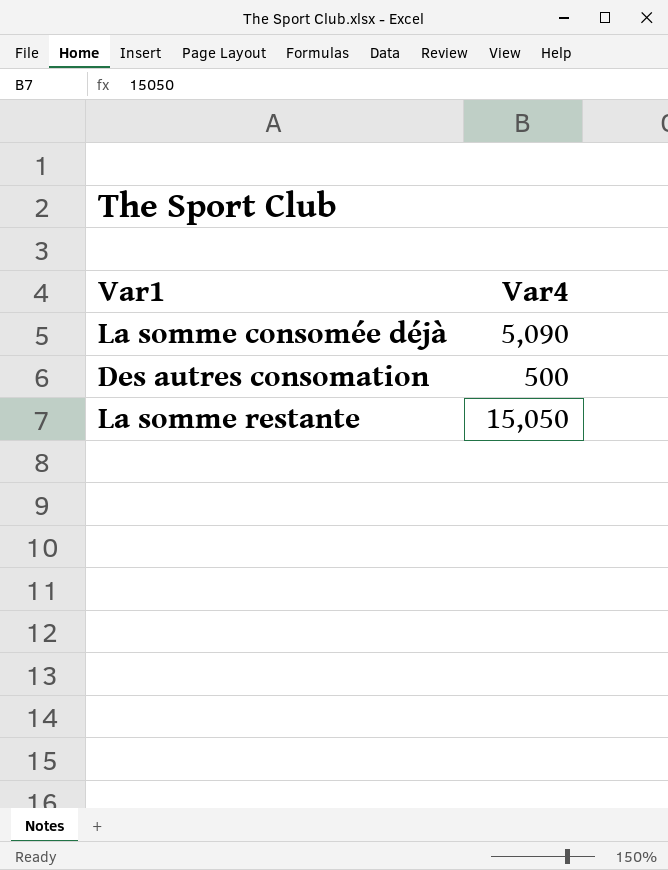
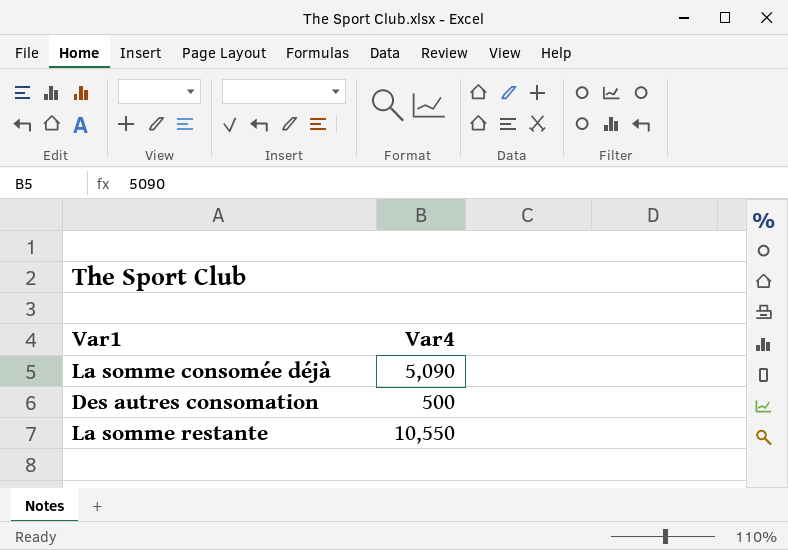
La somme restante | Var4: 15,050 -> 10,550

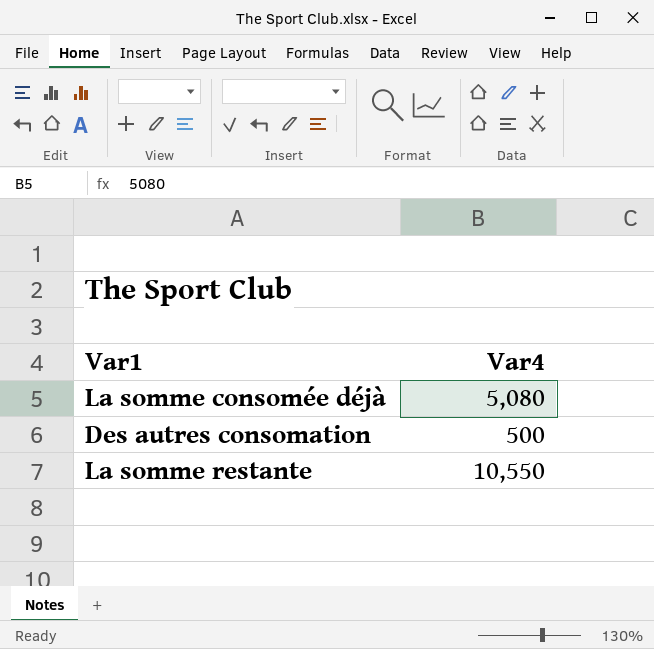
La somme consomée déjà | Var4: 5,090 -> 5,080

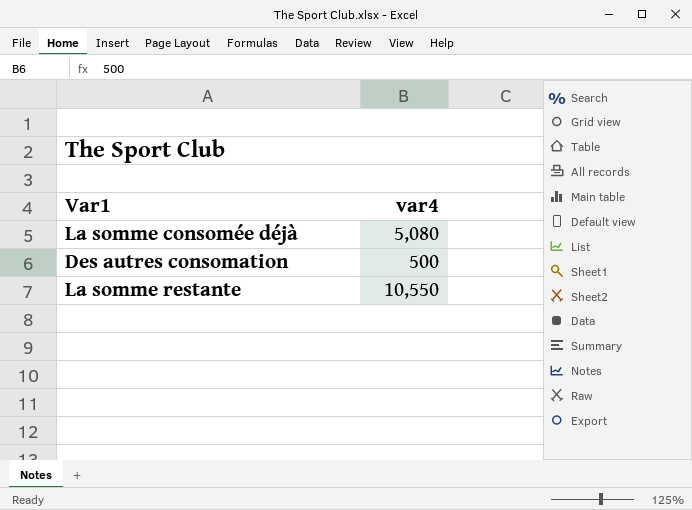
column name: Var4 -> var4

